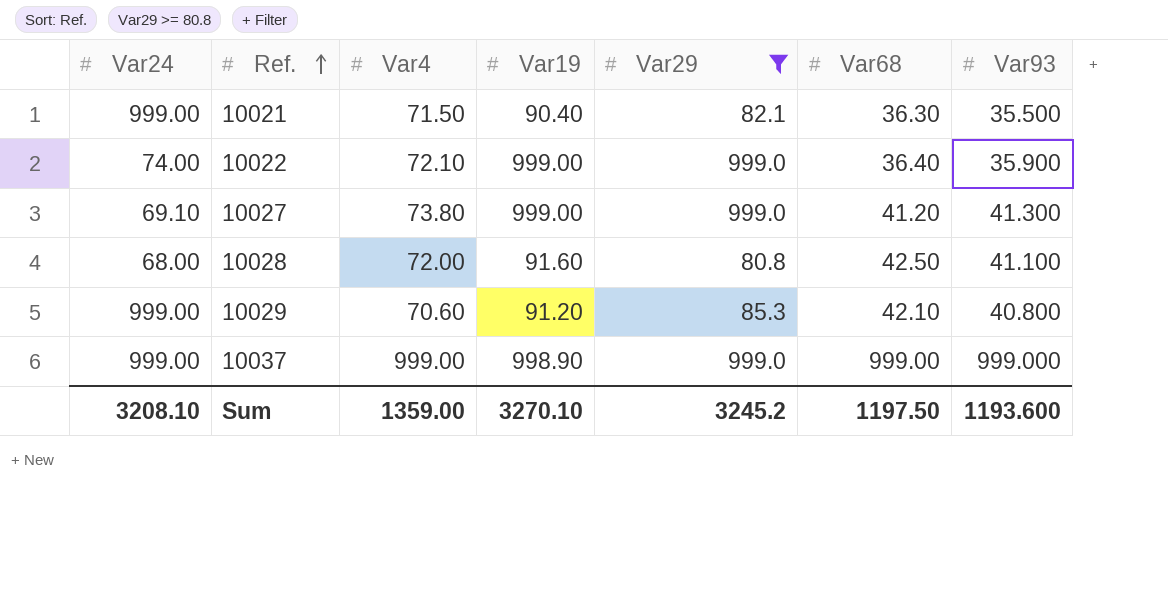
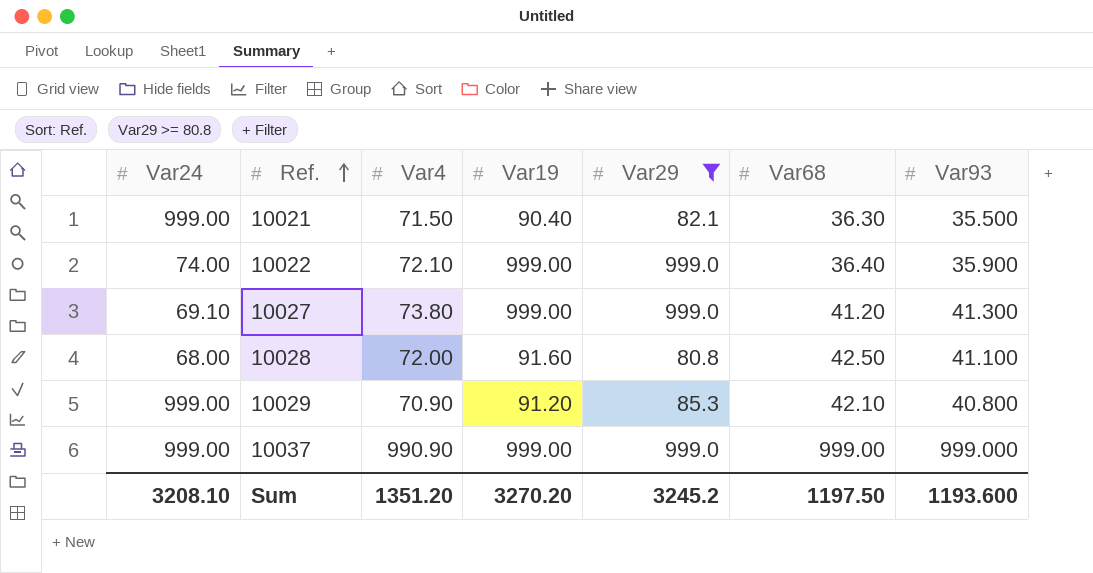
10029 | Var4: 70.60 -> 70.90
10037 | Var4: 999.00 -> 990.90
10037 | Var19: 998.90 -> 999.00
Sum | Var4: 1359.00 -> 1351.20
Sum | Var19: 3270.10 -> 3270.20

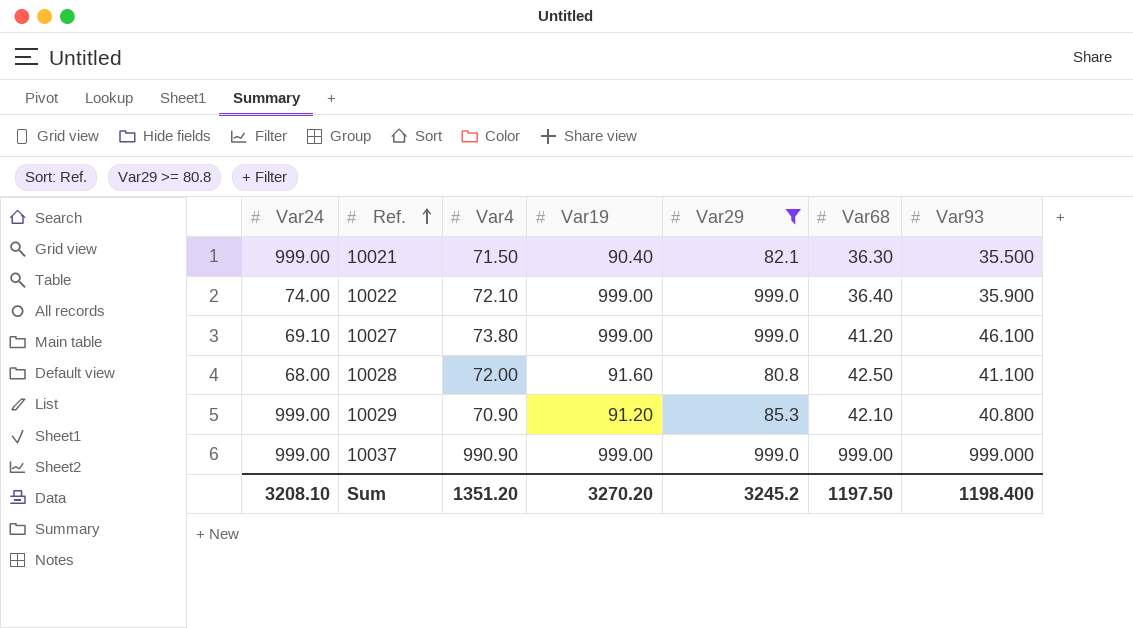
10027 | Var93: 41.300 -> 46.100
Sum | Var93: 1193.600 -> 1198.400

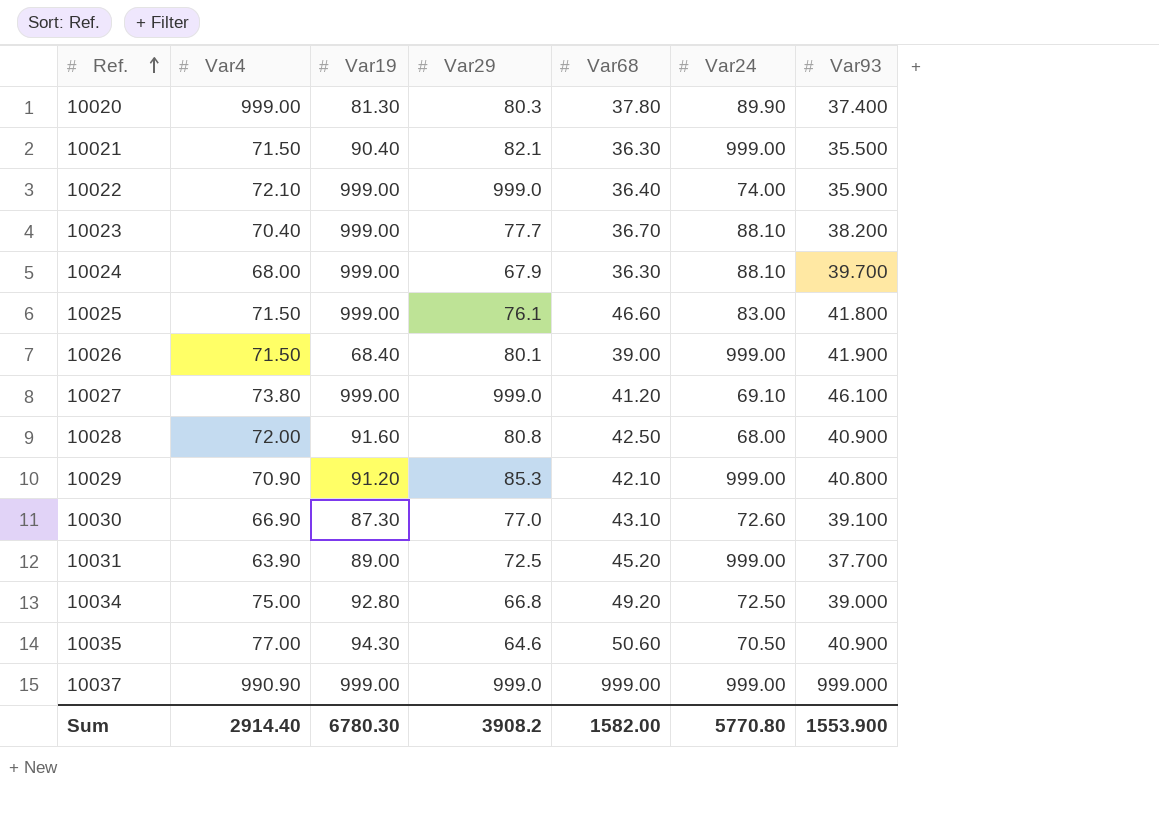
filter: Var29 >= 80.8 -> none
column Var24 | position: 1 -> 6
10028 | Var93: 41.100 -> 40.900
Sum | Var4: 1351.20 -> 2914.40
Sum | Var19: 3270.20 -> 6780.30
Sum | Var29: 3245.2 -> 3908.2
Sum | Var68: 1197.50 -> 1582.00
Sum | Var24: 3208.10 -> 5770.80
Sum | Var93: 1198.400 -> 1553.900

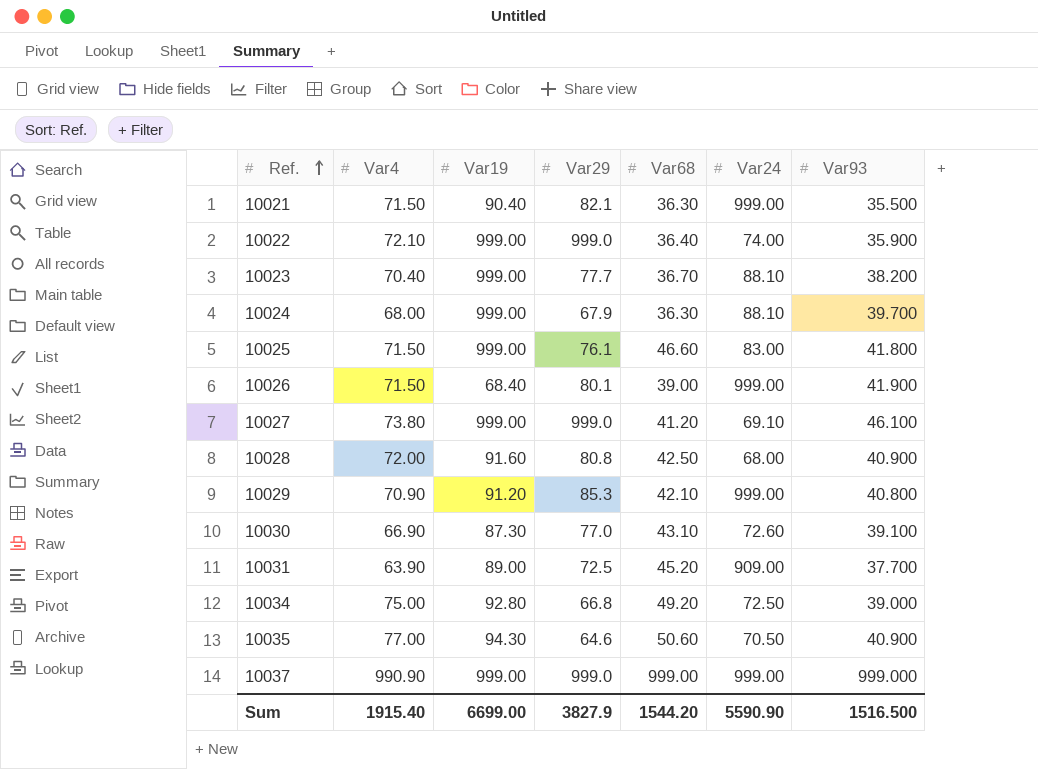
row 10020: 999.00 | 81.30 | 80.3 | 37.80 | 89.90 | 37.400 -> none
10031 | Var24: 999.00 -> 909.00
Sum | Var4: 2914.40 -> 1915.40
Sum | Var19: 6780.30 -> 6699.00
Sum | Var29: 3908.2 -> 3827.9
Sum | Var68: 1582.00 -> 1544.20
Sum | Var24: 5770.80 -> 5590.90
Sum | Var93: 1553.900 -> 1516.500

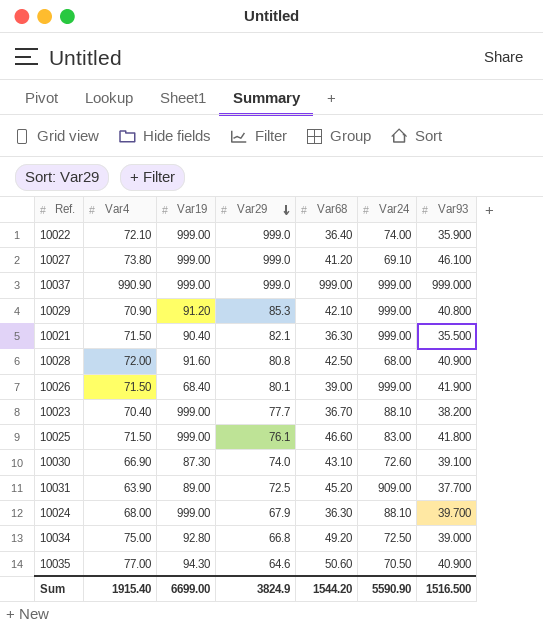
row order: Ref. ascending -> Var29 descending
10030 | Var29: 77.0 -> 74.0
Sum | Var29: 3827.9 -> 3824.9

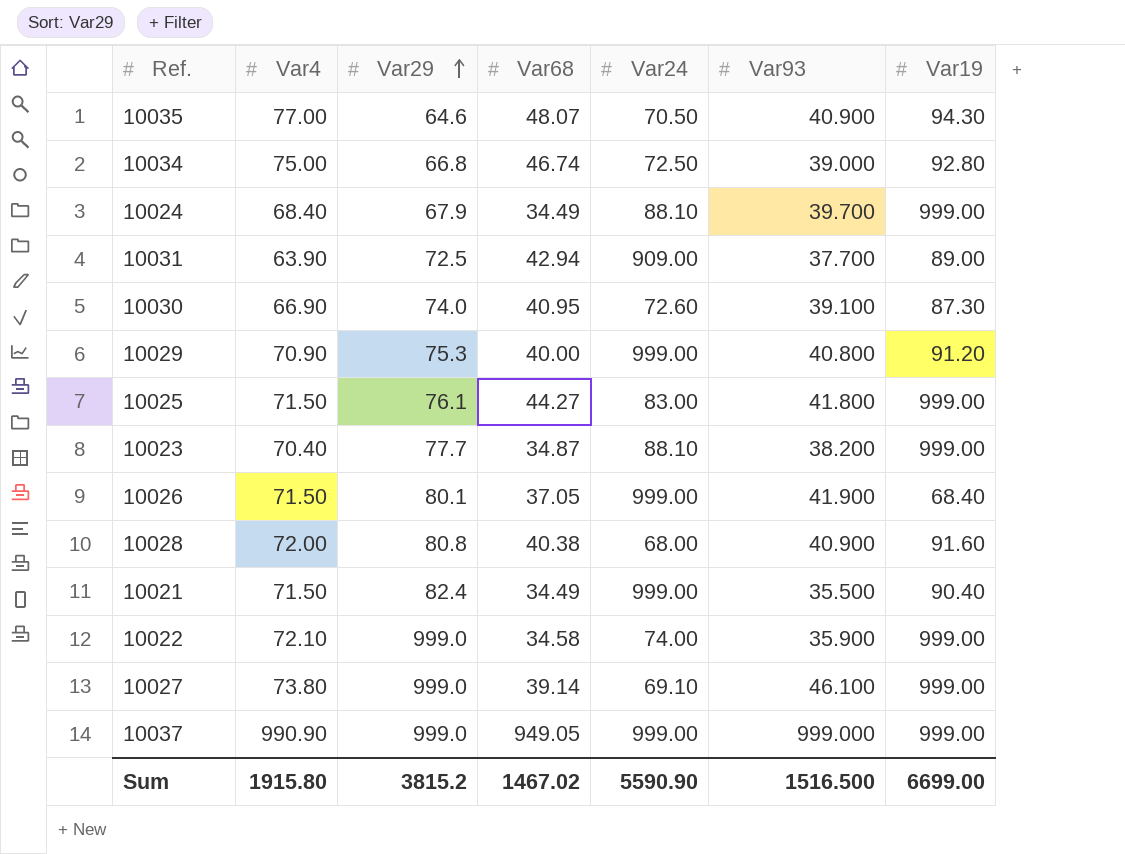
row order: Var29 descending -> Var29 ascending
column Var19 | position: 3 -> 7
10035 | Var68: 50.60 -> 48.07
10034 | Var68: 49.20 -> 46.74
10024 | Var4: 68.00 -> 68.40
10024 | Var68: 36.30 -> 34.49
10031 | Var68: 45.20 -> 42.94
10030 | Var68: 43.10 -> 40.95
10029 | Var29: 85.3 -> 75.3
10029 | Var68: 42.10 -> 40.00
10025 | Var68: 46.60 -> 44.27
10023 | Var68: 36.70 -> 34.87
10026 | Var68: 39.00 -> 37.05
10028 | Var68: 42.50 -> 40.38
10021 | Var29: 82.1 -> 82.4
10021 | Var68: 36.30 -> 34.49
10022 | Var68: 36.40 -> 34.58
10027 | Var68: 41.20 -> 39.14
10037 | Var68: 999.00 -> 949.05
Sum | Var4: 1915.40 -> 1915.80
Sum | Var29: 3824.9 -> 3815.2
Sum | Var68: 1544.20 -> 1467.02

